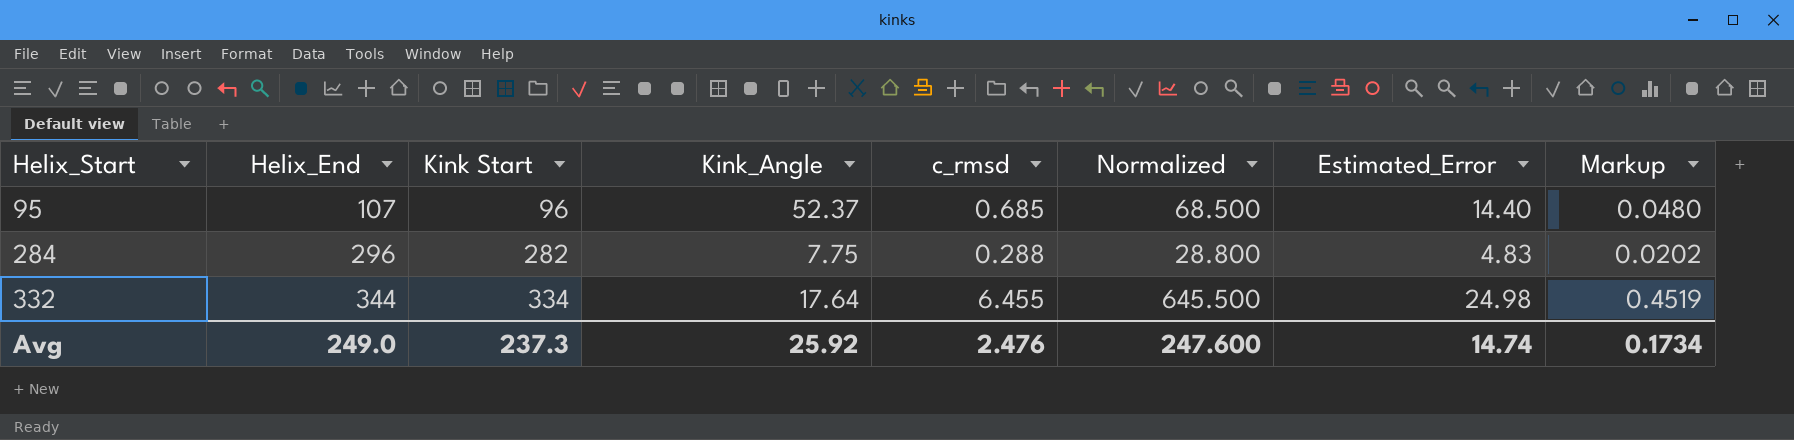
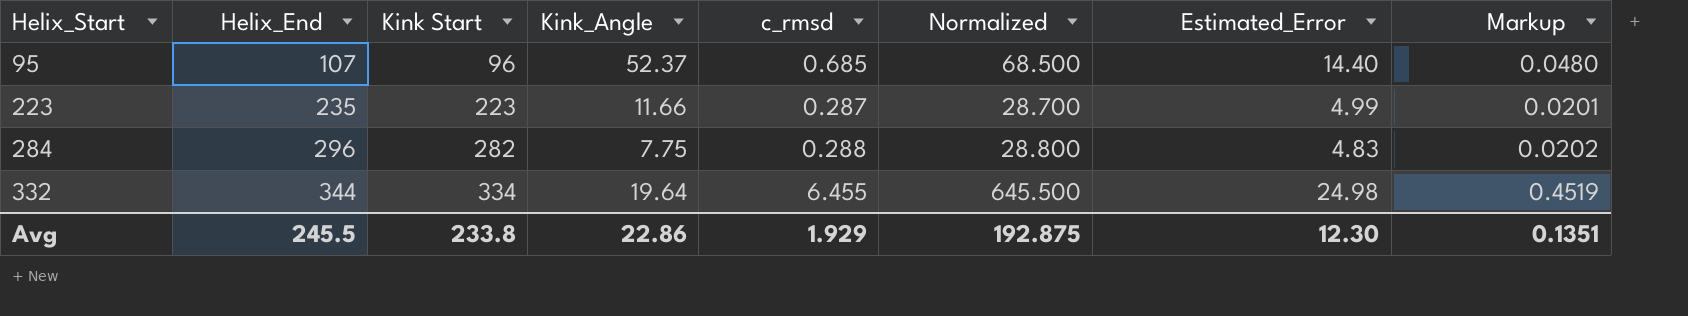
row 223: none -> 235 | 223 | 11.66 | 0.287 | 28.700 | 4.99 | 0.0201
332 | Kink_Angle: 17.64 -> 19.64
Avg | Helix_End: 249.0 -> 245.5
Avg | Kink Start: 237.3 -> 233.8
Avg | Kink_Angle: 25.92 -> 22.86
Avg | c_rmsd: 2.476 -> 1.929
Avg | Normalized: 247.600 -> 192.875
Avg | Estimated_Error: 14.74 -> 12.30
Avg | Markup: 0.1734 -> 0.1351

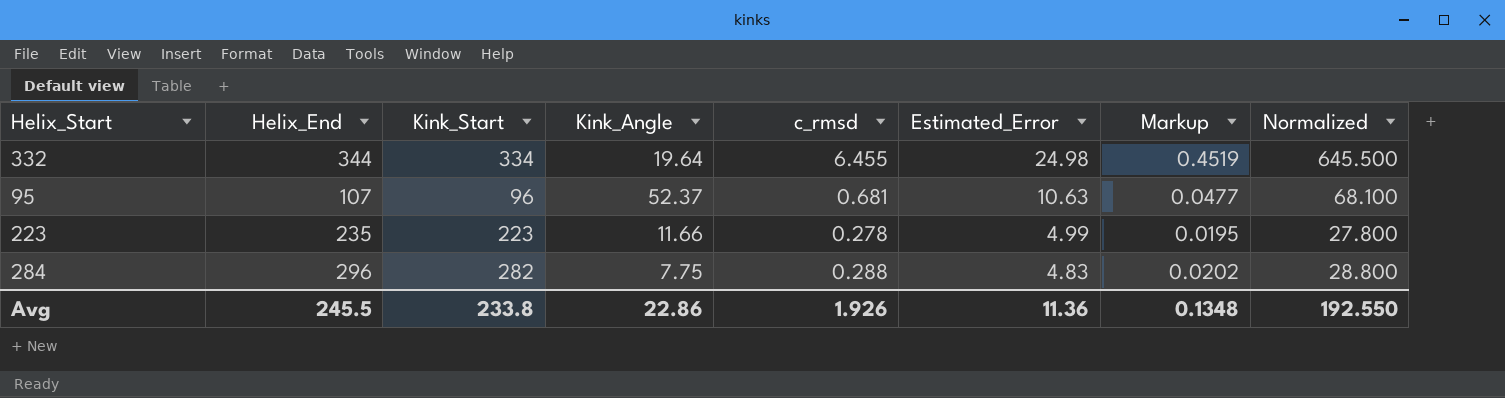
row order: Helix_Start ascending -> Estimated_Error descending
column name: Kink Start -> Kink_Start
column Normalized | position: 6 -> 8
95 | c_rmsd: 0.685 -> 0.681
95 | Estimated_Error: 14.40 -> 10.63
95 | Markup: 0.0480 -> 0.0477
95 | Normalized: 68.500 -> 68.100
223 | c_rmsd: 0.287 -> 0.278
223 | Markup: 0.0201 -> 0.0195
223 | Normalized: 28.700 -> 27.800
Avg | c_rmsd: 1.929 -> 1.926
Avg | Estimated_Error: 12.30 -> 11.36
Avg | Markup: 0.1351 -> 0.1348
Avg | Normalized: 192.875 -> 192.550

